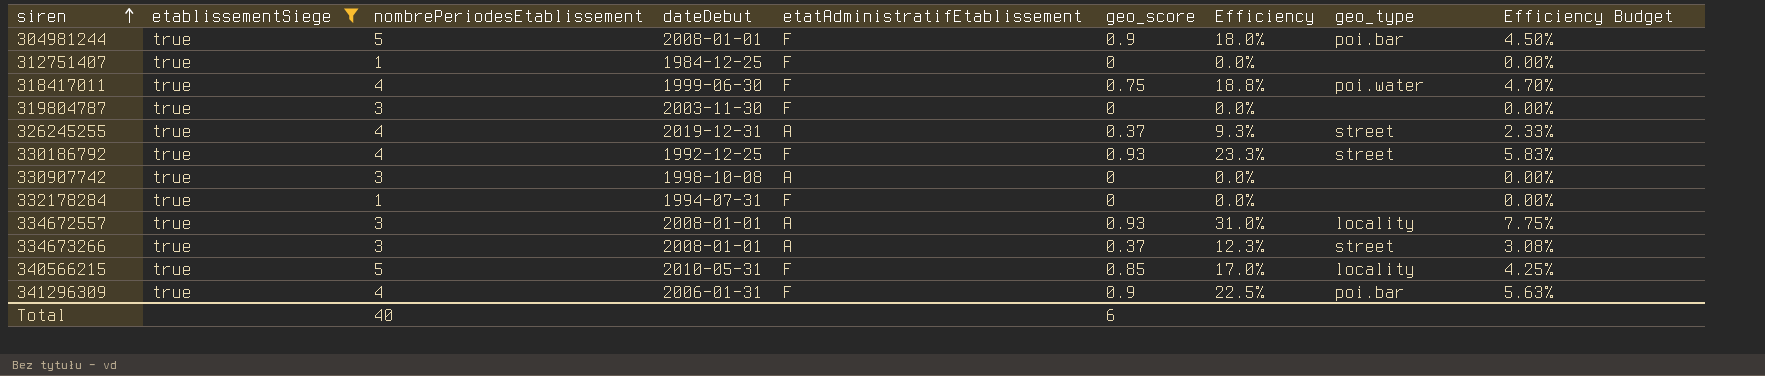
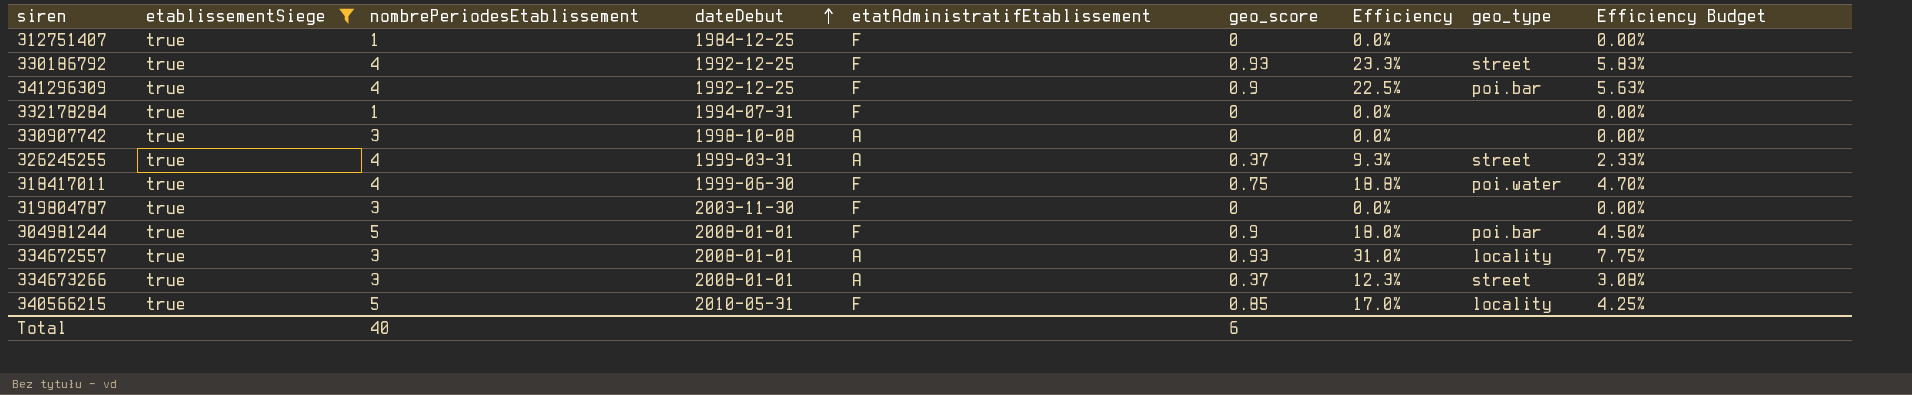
row order: siren ascending -> dateDebut ascending
341296309 | dateDebut: 2006-01-31 -> 1992-12-25
326245255 | dateDebut: 2019-12-31 -> 1999-03-31

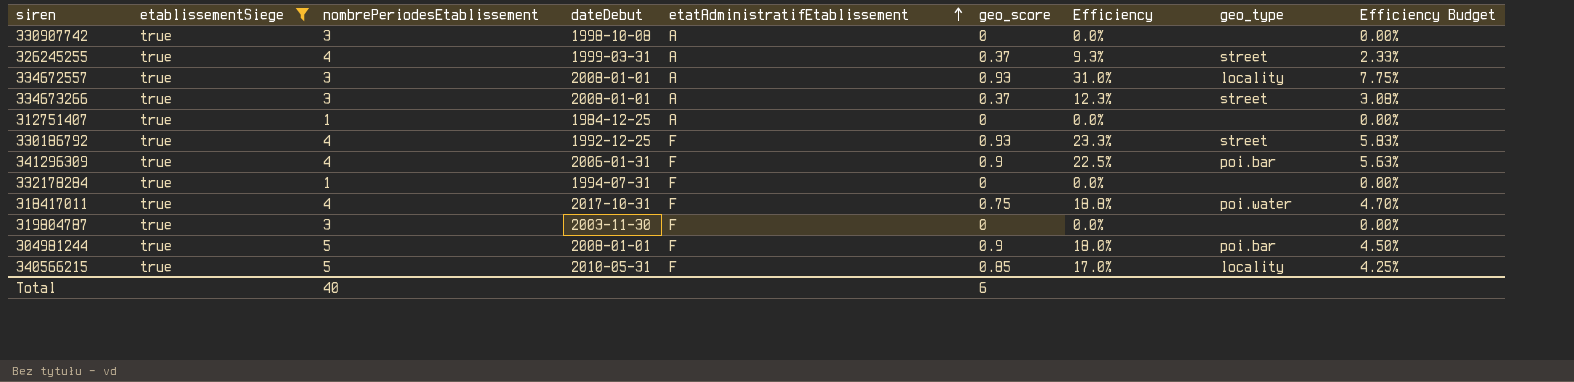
row order: dateDebut ascending -> etatAdministratifEtablissement ascending
312751407 | etatAdministratifEtablissement: F -> A
341296309 | dateDebut: 1992-12-25 -> 2006-01-31
318417011 | dateDebut: 1999-06-30 -> 2017-10-31

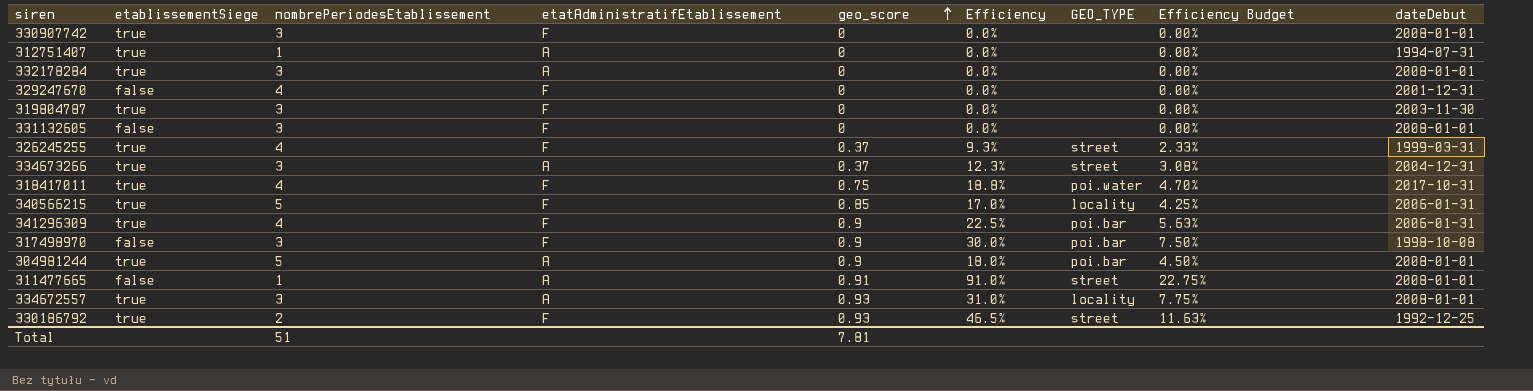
filter: etablissementSiege = true -> none
row order: etatAdministratifEtablissement ascending -> geo_score ascending
column name: geo_type -> GEO_TYPE
column dateDebut | position: 4 -> 9
330907742 | etatAdministratifEtablissement: A -> F
330907742 | dateDebut: 1998-10-08 -> 2008-01-01
312751407 | dateDebut: 1984-12-25 -> 1994-07-31
332178284 | nombrePeriodesEtablissement: 1 -> 3
332178284 | etatAdministratifEtablissement: F -> A
332178284 | dateDebut: 1994-07-31 -> 2008-01-01
326245255 | etatAdministratifEtablissement: A -> F
334673266 | dateDebut: 2008-01-01 -> 2004-12-31
340566215 | dateDebut: 2010-05-31 -> 2006-01-31
304981244 | etatAdministratifEtablissement: F -> A
330186792 | nombrePeriodesEtablissement: 4 -> 2
330186792 | Efficiency: 23.3% -> 46.5%
330186792 | Efficiency Budget: 5.83% -> 11.63%
Total | nombrePeriodesEtablissement: 40 -> 51
Total | geo_score: 6 -> 7.81

